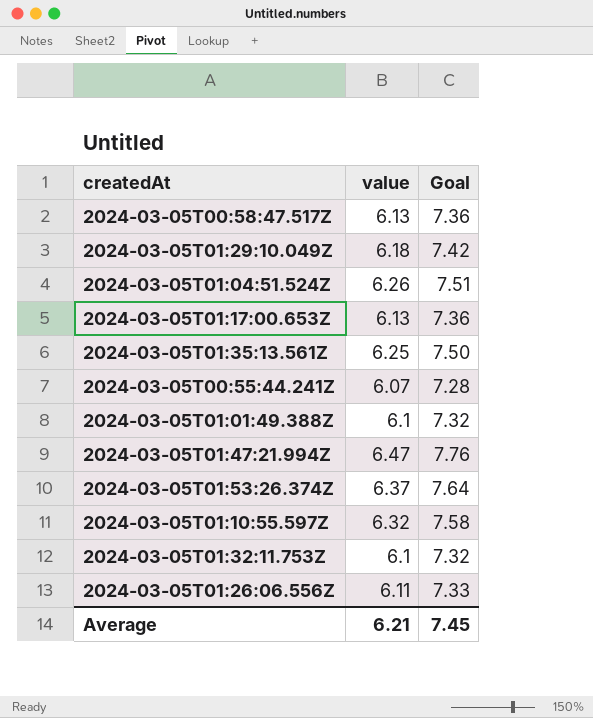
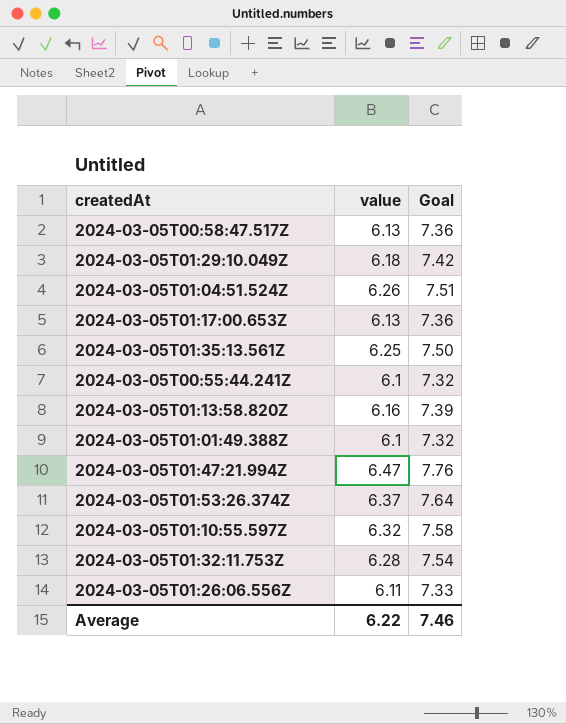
2024-03-05T00:55:44.241Z | value: 6.07 -> 6.1
2024-03-05T00:55:44.241Z | Goal: 7.28 -> 7.32
row 2024-03-05T01:13:58.820Z: none -> 6.16 | 7.39
2024-03-05T01:32:11.753Z | value: 6.1 -> 6.28
2024-03-05T01:32:11.753Z | Goal: 7.32 -> 7.54
Average | value: 6.21 -> 6.22
Average | Goal: 7.45 -> 7.46

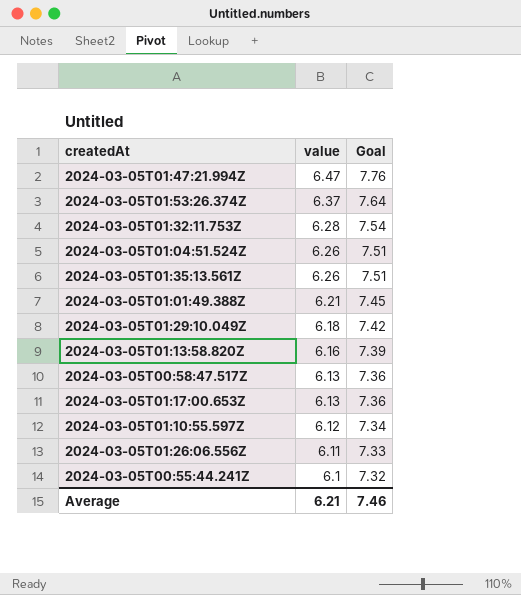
row order: none -> value descending
2024-03-05T01:35:13.561Z | value: 6.25 -> 6.26
2024-03-05T01:35:13.561Z | Goal: 7.50 -> 7.51
2024-03-05T01:01:49.388Z | value: 6.1 -> 6.21
2024-03-05T01:01:49.388Z | Goal: 7.32 -> 7.45
2024-03-05T01:10:55.597Z | value: 6.32 -> 6.12
2024-03-05T01:10:55.597Z | Goal: 7.58 -> 7.34
Average | value: 6.22 -> 6.21

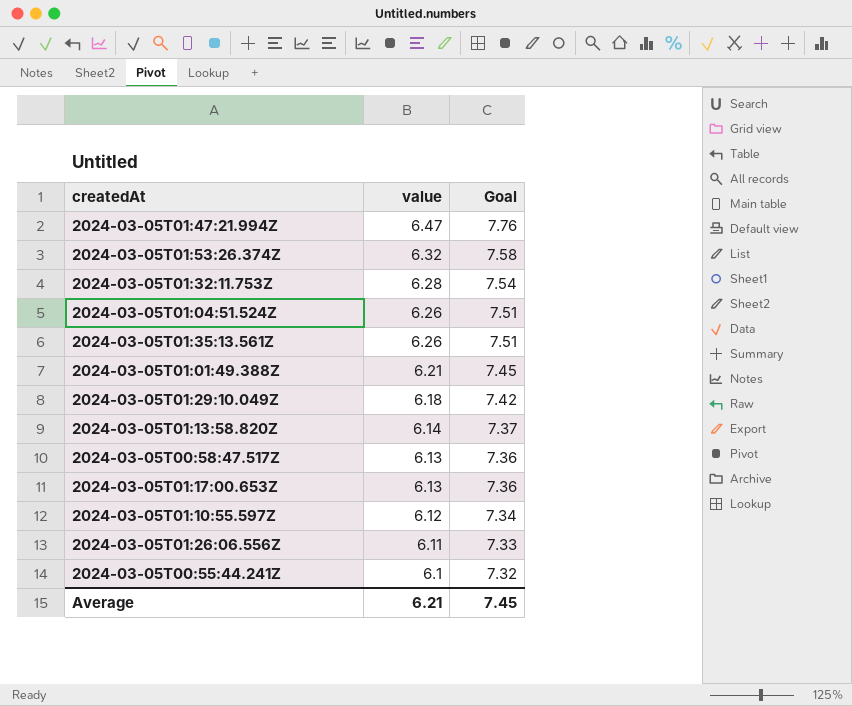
2024-03-05T01:53:26.374Z | value: 6.37 -> 6.32
2024-03-05T01:53:26.374Z | Goal: 7.64 -> 7.58
2024-03-05T01:13:58.820Z | value: 6.16 -> 6.14
2024-03-05T01:13:58.820Z | Goal: 7.39 -> 7.37
Average | Goal: 7.46 -> 7.45

